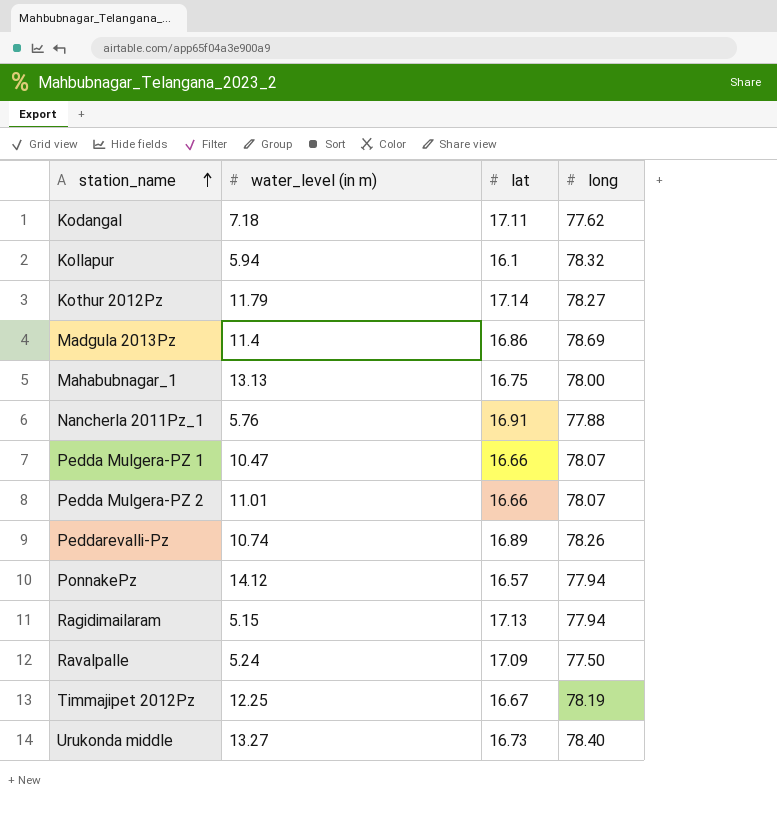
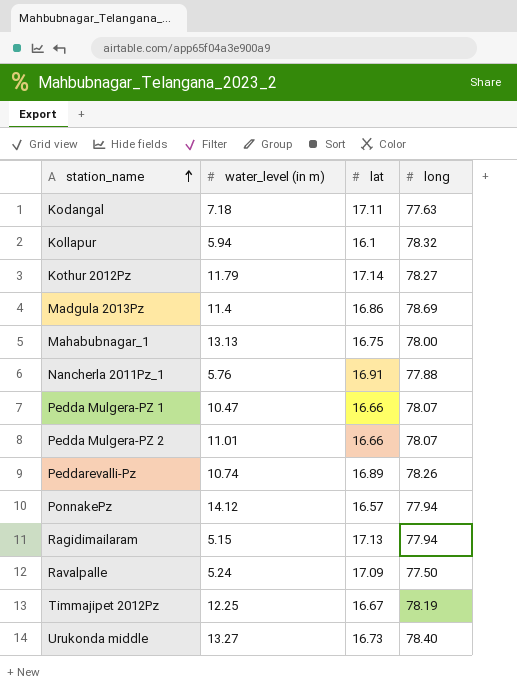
Kodangal | long: 77.62 -> 77.63

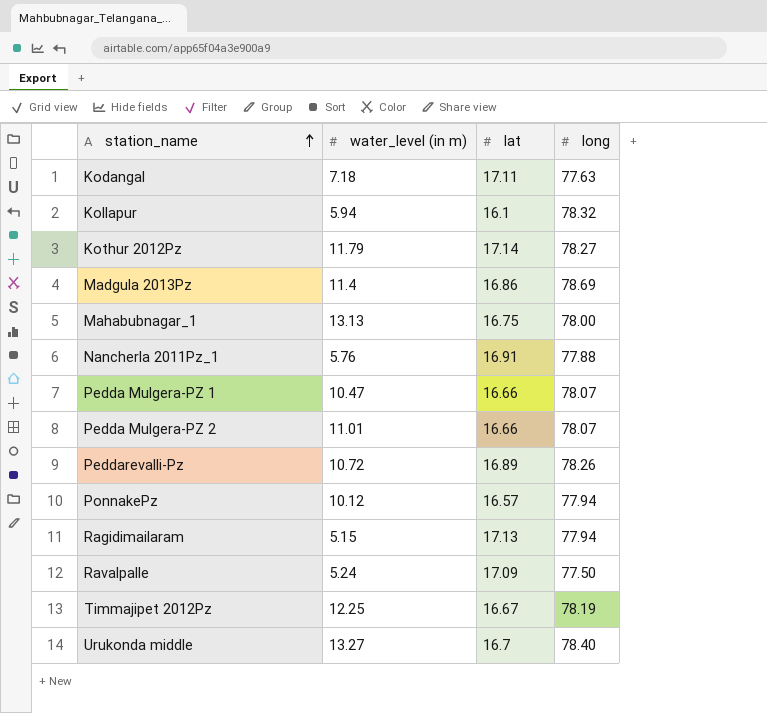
Peddarevalli-Pz | water_level (in m): 10.74 -> 10.72
PonnakePz | water_level (in m): 14.12 -> 10.12
Urukonda middle | lat: 16.73 -> 16.7

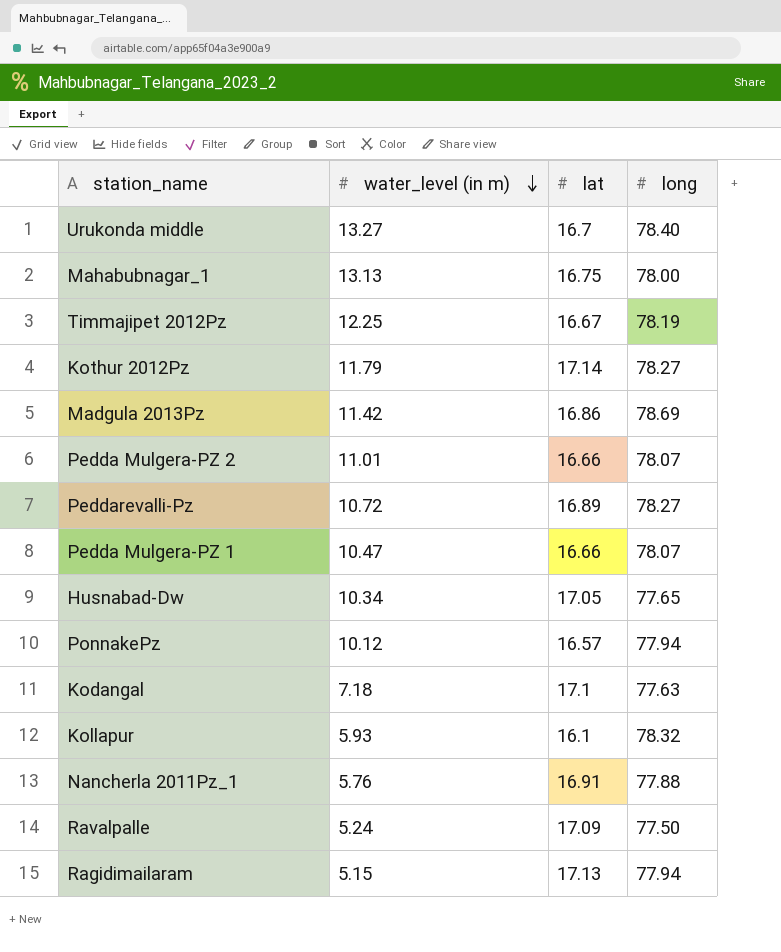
row order: station_name ascending -> water_level (in m) descending
Madgula 2013Pz | water_level (in m): 11.4 -> 11.42
Peddarevalli-Pz | long: 78.26 -> 78.27
row Husnabad-Dw: none -> 10.34 | 17.05 | 77.65
Kodangal | lat: 17.11 -> 17.1
Kollapur | water_level (in m): 5.94 -> 5.93

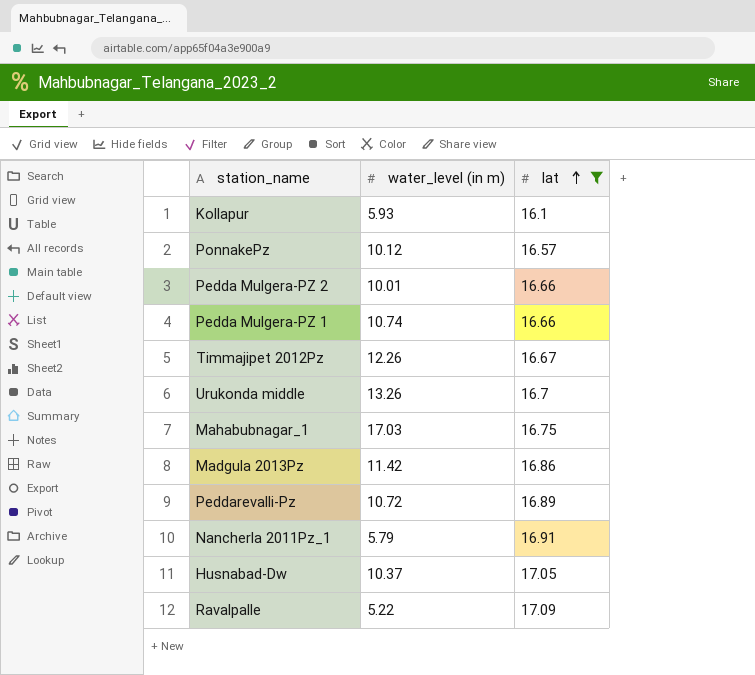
filter: none -> lat <= 17.09
row order: water_level (in m) descending -> lat ascending
column long | position: 4 -> none
Pedda Mulgera-PZ 2 | water_level (in m): 11.01 -> 10.01
Pedda Mulgera-PZ 1 | water_level (in m): 10.47 -> 10.74
Timmajipet 2012Pz | water_level (in m): 12.25 -> 12.26
Urukonda middle | water_level (in m): 13.27 -> 13.26
Mahabubnagar_1 | water_level (in m): 13.13 -> 17.03
Nancherla 2011Pz_1 | water_level (in m): 5.76 -> 5.79
Husnabad-Dw | water_level (in m): 10.34 -> 10.37
Ravalpalle | water_level (in m): 5.24 -> 5.22

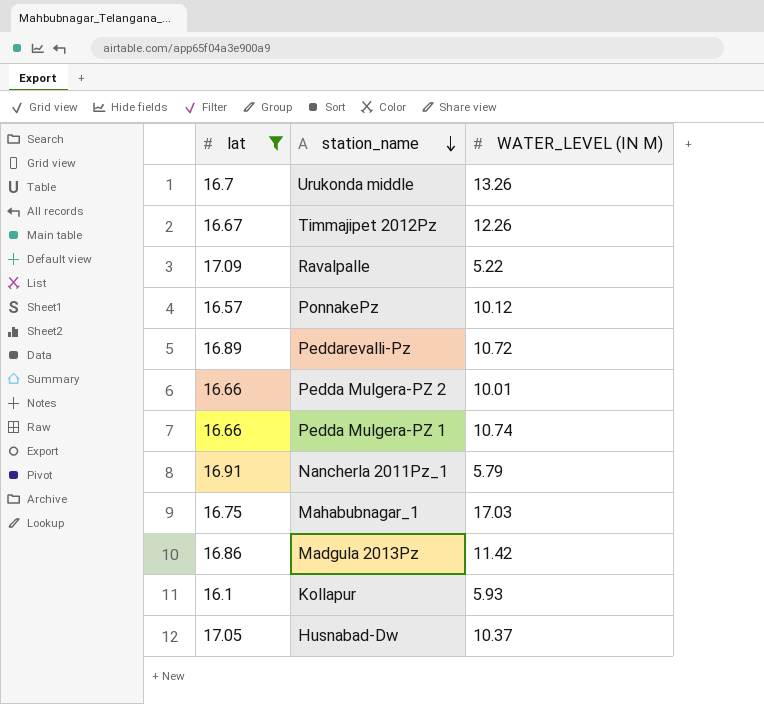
row order: lat ascending -> station_name descending
column lat | position: 3 -> 1
column name: water_level (in m) -> WATER_LEVEL (IN M)

